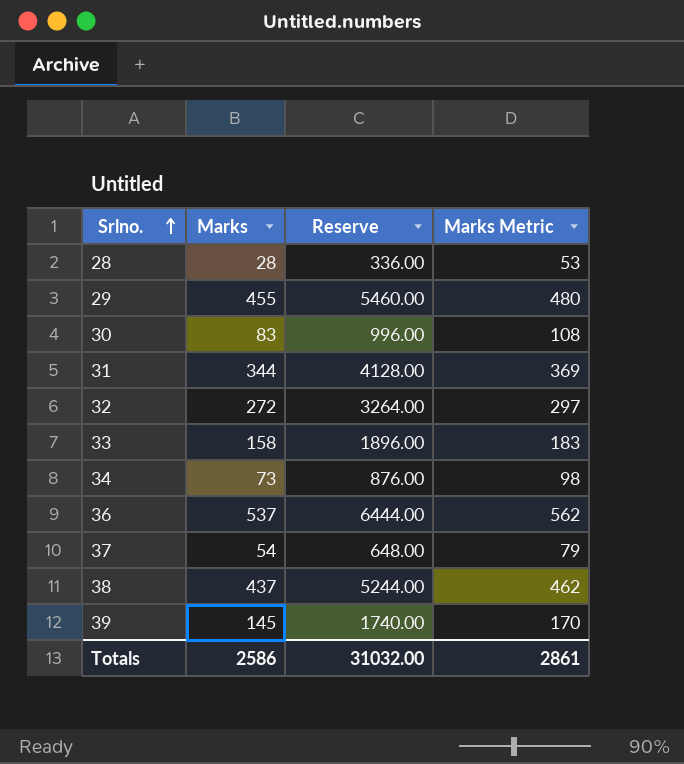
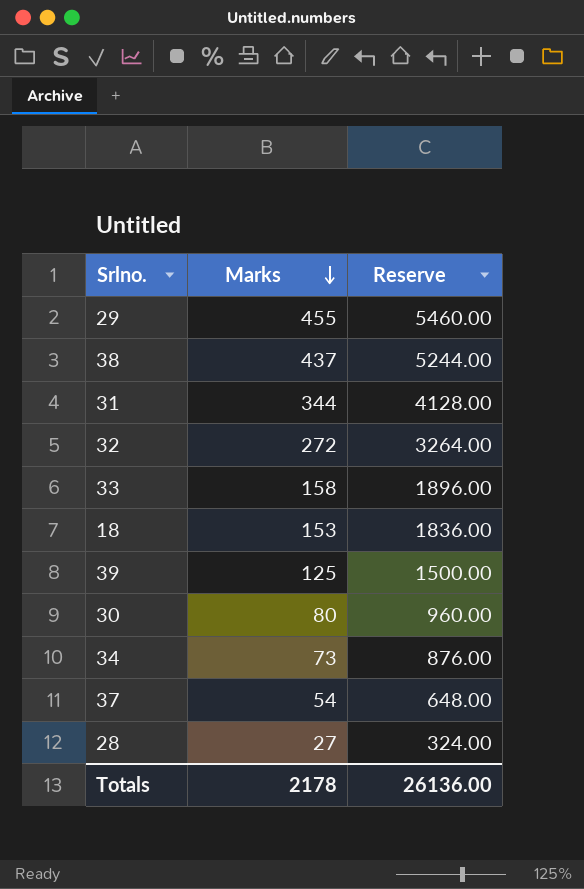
row order: Srlno. ascending -> Marks descending
column Marks Metric | formula: [Marks] + 25 -> none
row 36: 537 | 6444.00 | 562 -> none
row 18: none -> 153 | 1836.00
39 | Marks: 145 -> 125
39 | Reserve: 1740.00 -> 1500.00
30 | Marks: 83 -> 80
30 | Reserve: 996.00 -> 960.00
28 | Marks: 28 -> 27
28 | Reserve: 336.00 -> 324.00
Totals | Marks: 2586 -> 2178
Totals | Reserve: 31032.00 -> 26136.00

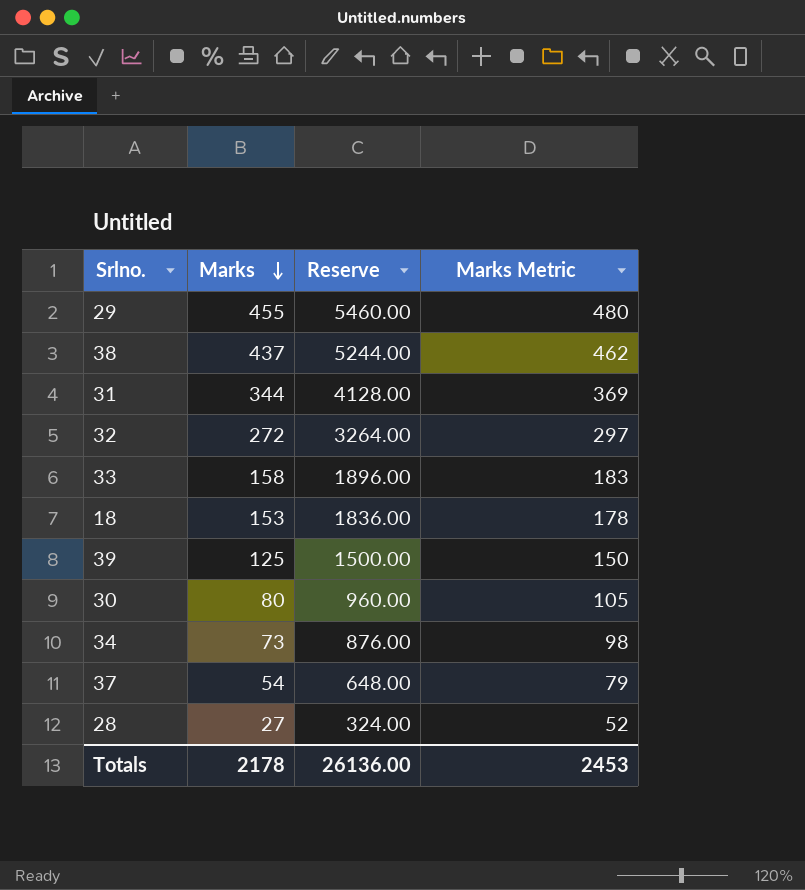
column Marks Metric | formula: none -> [Marks] + 25

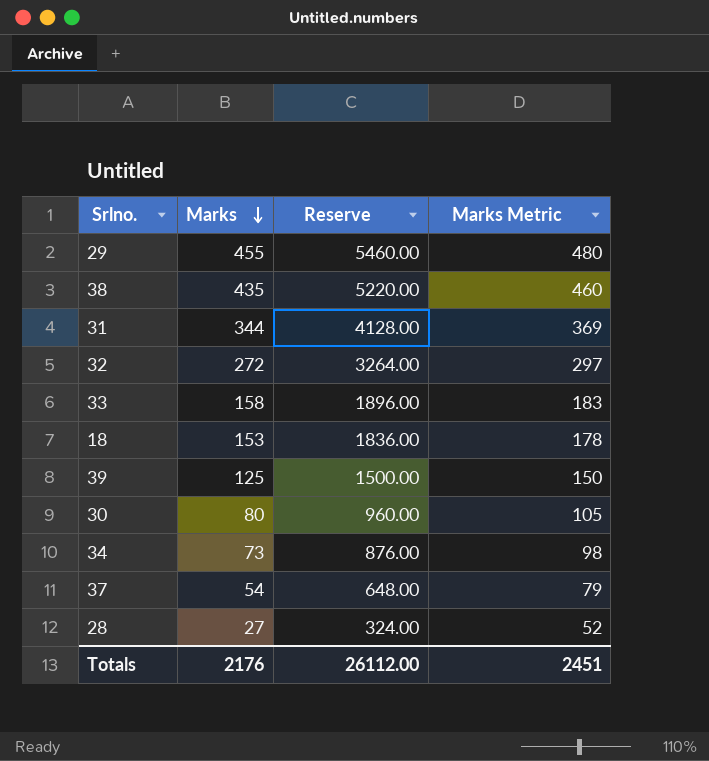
38 | Marks: 437 -> 435
38 | Reserve: 5244.00 -> 5220.00
38 | Marks Metric: 462 -> 460
Totals | Marks: 2178 -> 2176
Totals | Reserve: 26136.00 -> 26112.00
Totals | Marks Metric: 2453 -> 2451

